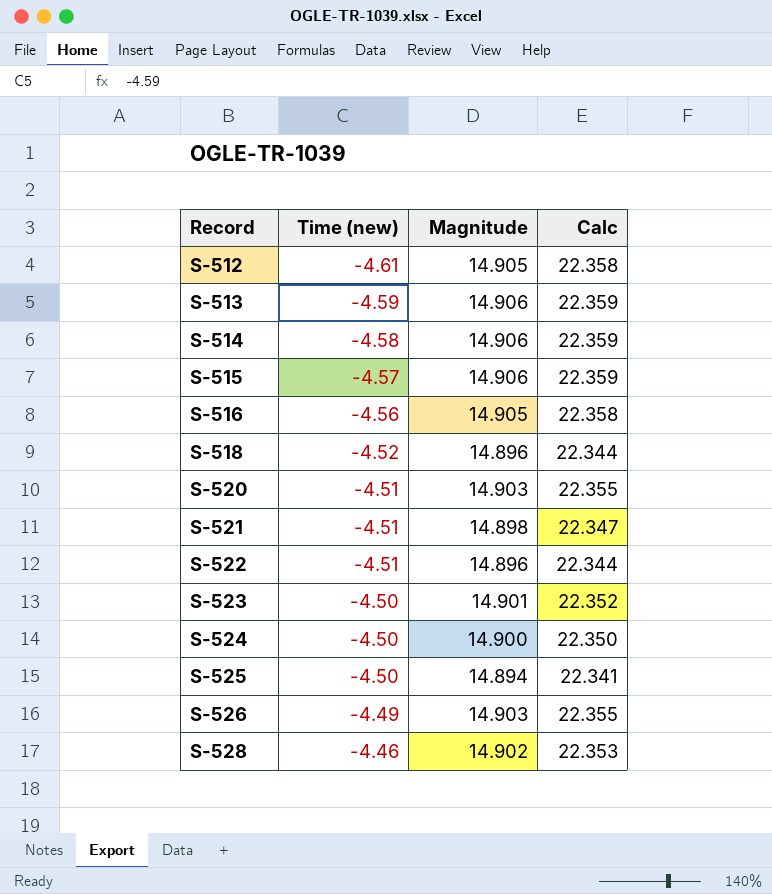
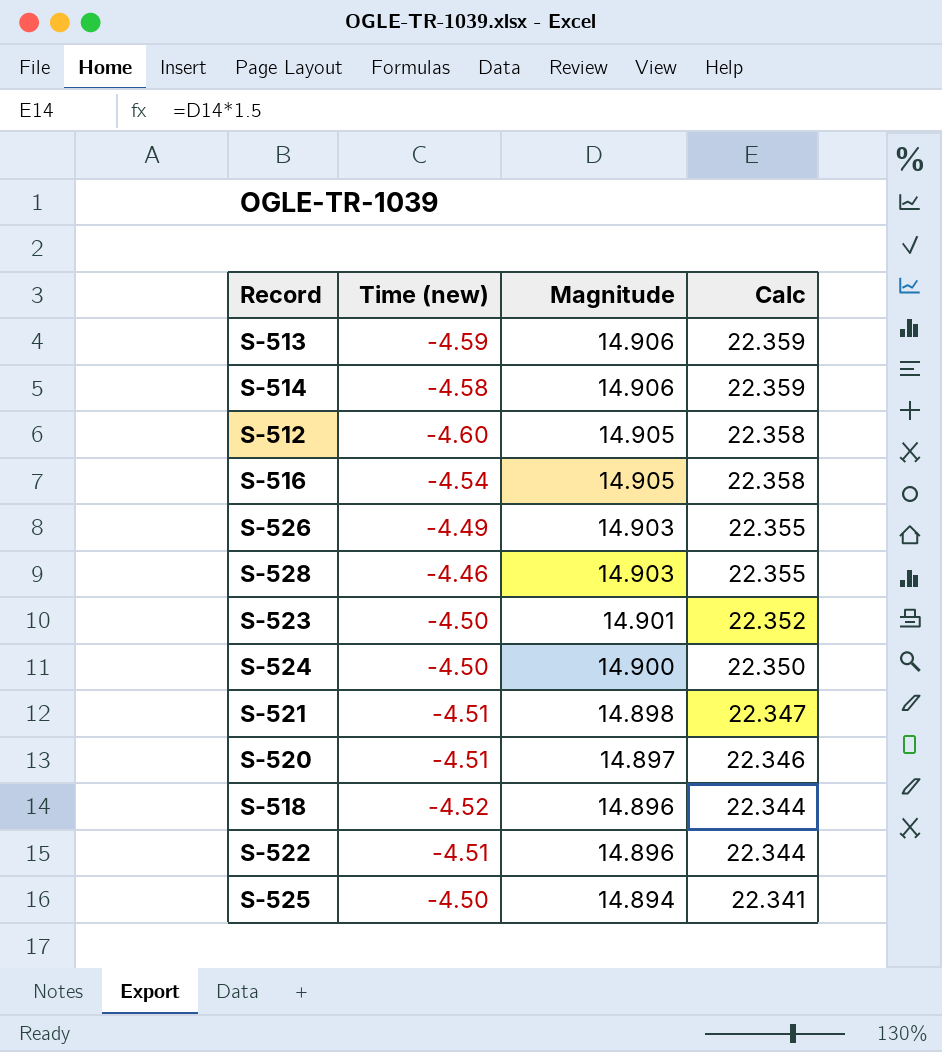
row order: Record ascending -> Magnitude descending
row S-515: -4.57 | 14.906 | 22.359 -> none
S-512 | Time (new): -4.61 -> -4.60
S-516 | Time (new): -4.56 -> -4.54
S-528 | Magnitude: 14.902 -> 14.903
S-528 | Calc: 22.353 -> 22.355
S-520 | Magnitude: 14.903 -> 14.897
S-520 | Calc: 22.355 -> 22.346

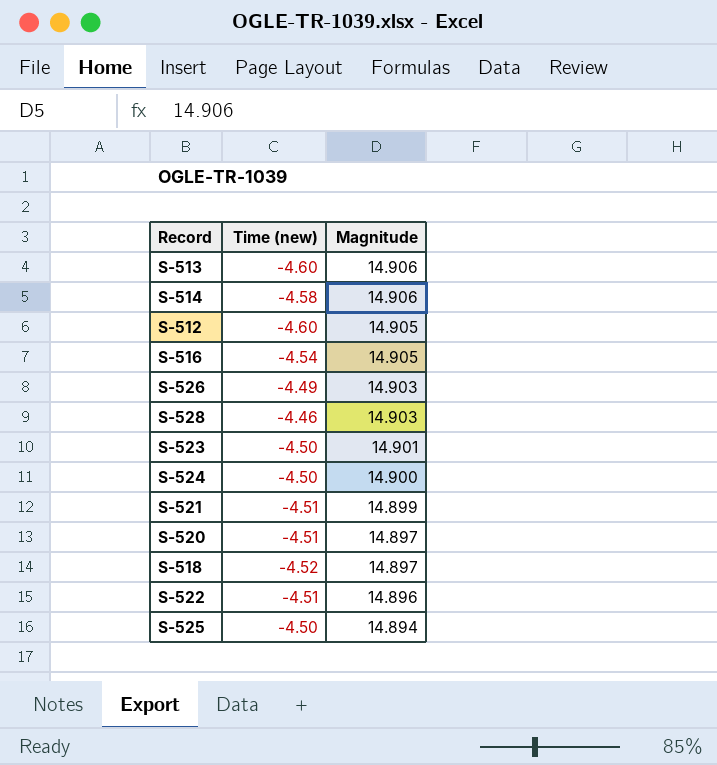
column Calc | formula: [Magnitude] * 1.5 -> none
S-513 | Time (new): -4.59 -> -4.60
S-521 | Magnitude: 14.898 -> 14.899
S-518 | Magnitude: 14.896 -> 14.897

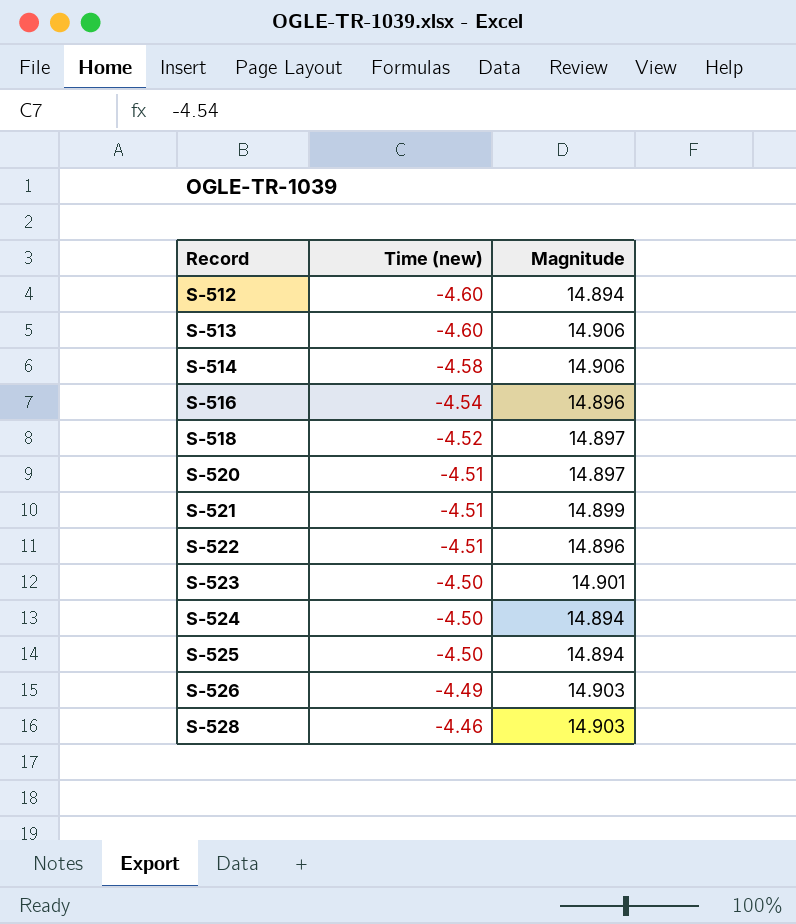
row order: Magnitude descending -> Record ascending
S-512 | Magnitude: 14.905 -> 14.894
S-516 | Magnitude: 14.905 -> 14.896
S-524 | Magnitude: 14.900 -> 14.894

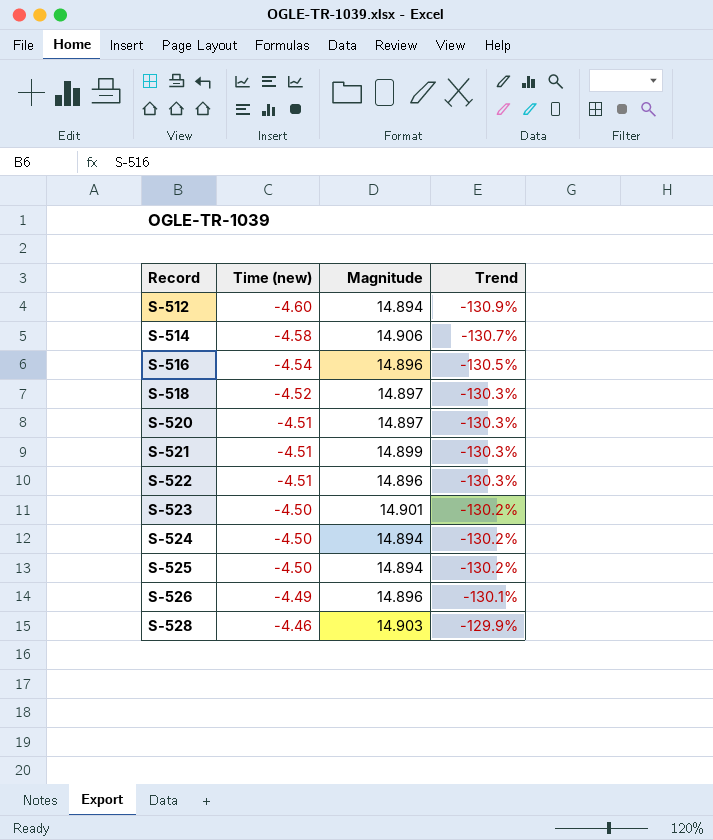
column Trend | formula: none -> ([Time (new)] - [Magnitude]) / [Magnitude]
row S-513: -4.60 | 14.906 -> none
S-526 | Magnitude: 14.903 -> 14.896

